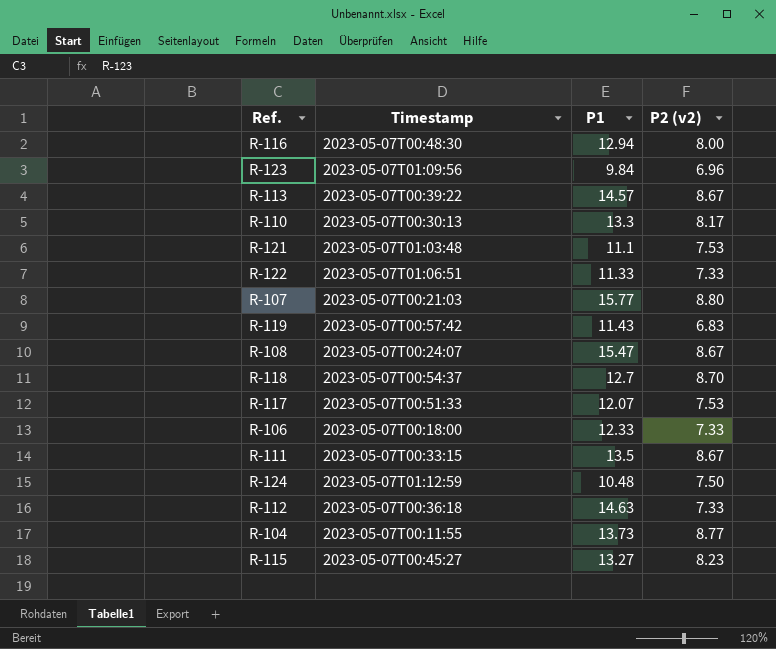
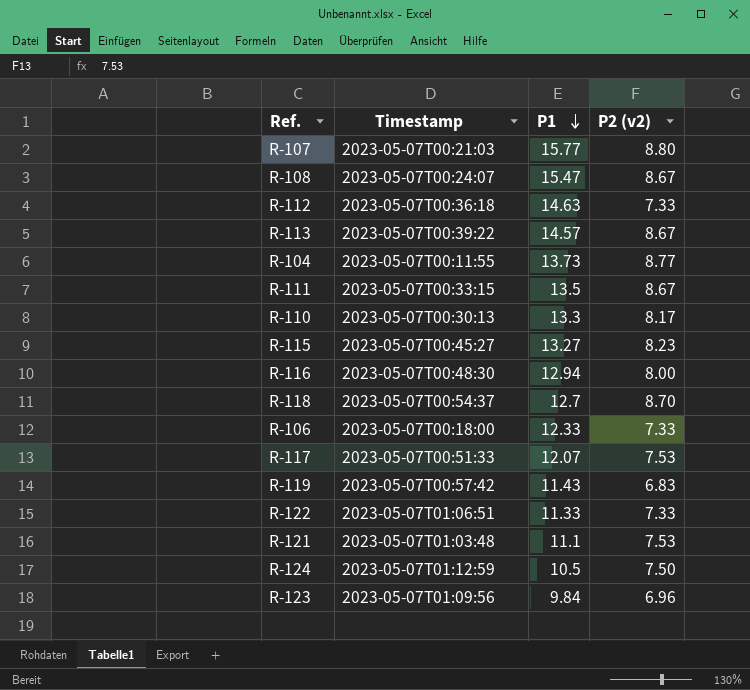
row order: none -> P1 descending
R-124 | P1: 10.48 -> 10.5

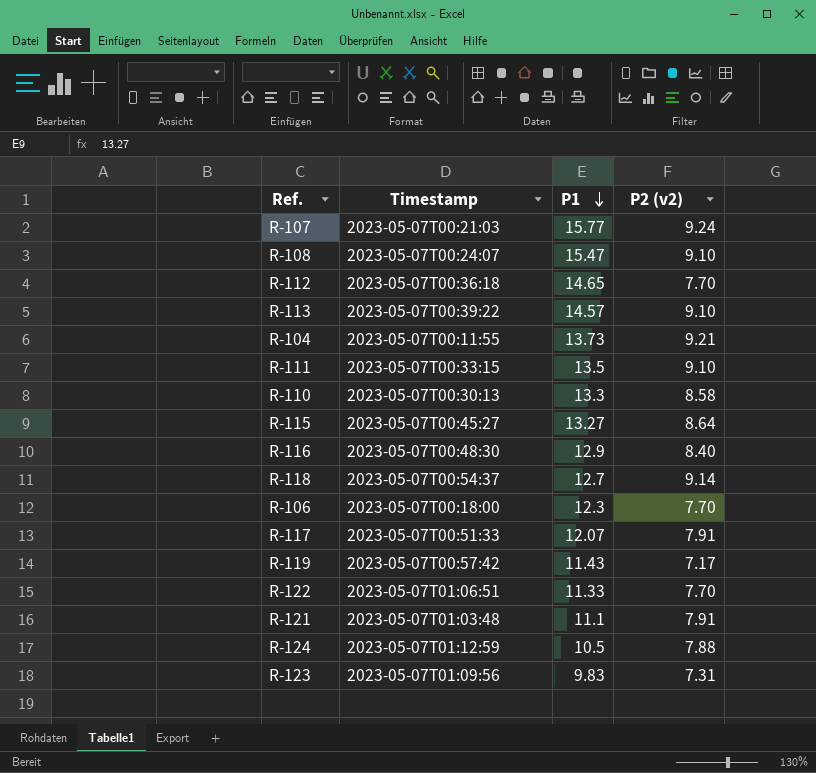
R-107 | P2 (v2): 8.80 -> 9.24
R-108 | P2 (v2): 8.67 -> 9.10
R-112 | P1: 14.63 -> 14.65
R-112 | P2 (v2): 7.33 -> 7.70
R-113 | P2 (v2): 8.67 -> 9.10
R-104 | P2 (v2): 8.77 -> 9.21
R-111 | P2 (v2): 8.67 -> 9.10
R-110 | P2 (v2): 8.17 -> 8.58
R-115 | P2 (v2): 8.23 -> 8.64
R-116 | P1: 12.94 -> 12.9
R-116 | P2 (v2): 8.00 -> 8.40
R-118 | P2 (v2): 8.70 -> 9.14
R-106 | P1: 12.33 -> 12.3
R-106 | P2 (v2): 7.33 -> 7.70
R-117 | P2 (v2): 7.53 -> 7.91
R-119 | P2 (v2): 6.83 -> 7.17
R-122 | P2 (v2): 7.33 -> 7.70
R-121 | P2 (v2): 7.53 -> 7.91
R-124 | P2 (v2): 7.50 -> 7.88
R-123 | P1: 9.84 -> 9.83
R-123 | P2 (v2): 6.96 -> 7.31

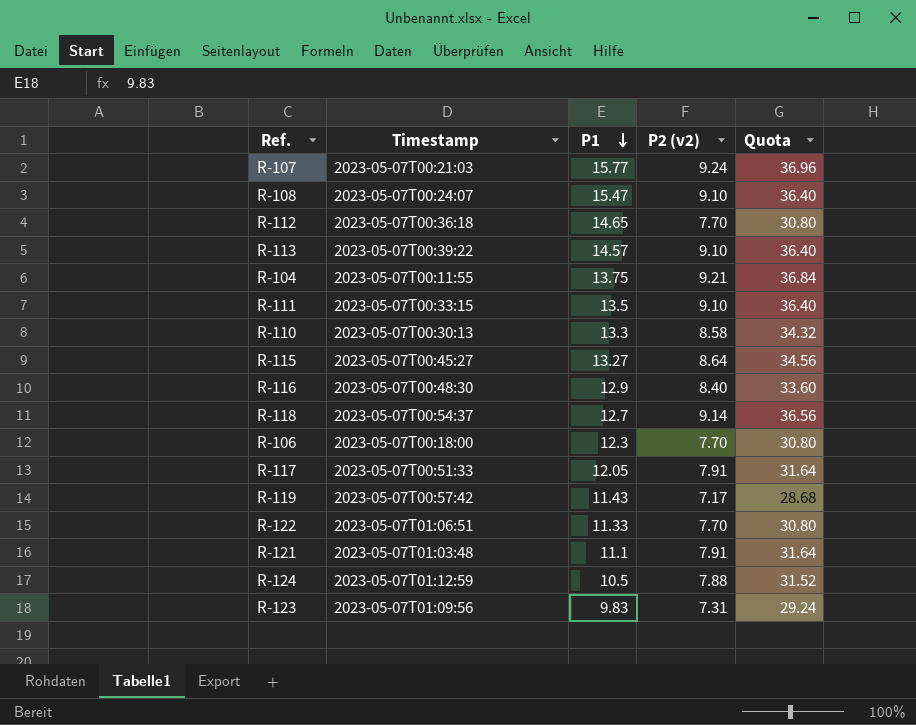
column Quota | formula: none -> [P2 (v2)] * 4
R-104 | P1: 13.73 -> 13.75
R-117 | P1: 12.07 -> 12.05

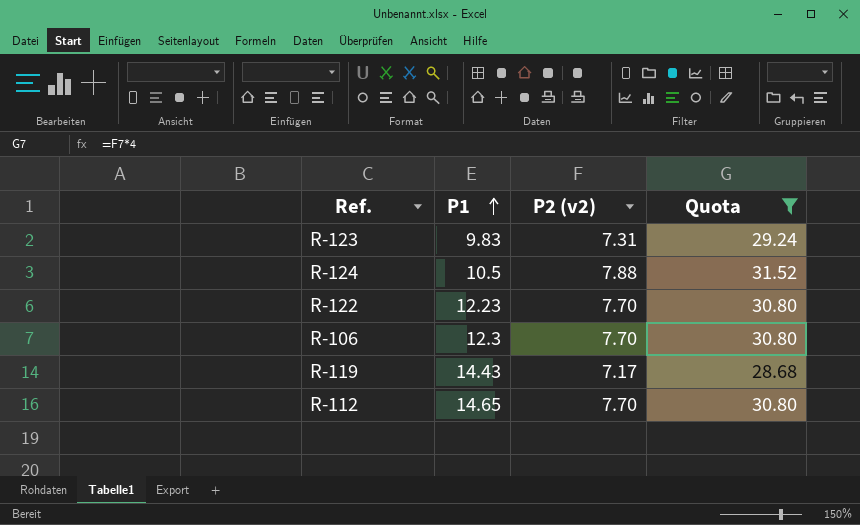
filter: none -> Quota <= 31.52
row order: P1 descending -> P1 ascending
column Timestamp | position: 2 -> none
R-122 | P1: 11.33 -> 12.23
R-119 | P1: 11.43 -> 14.43

